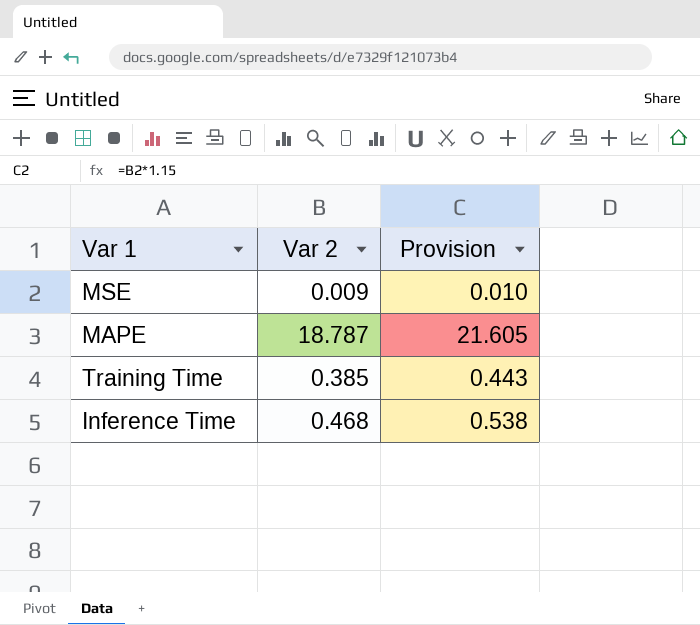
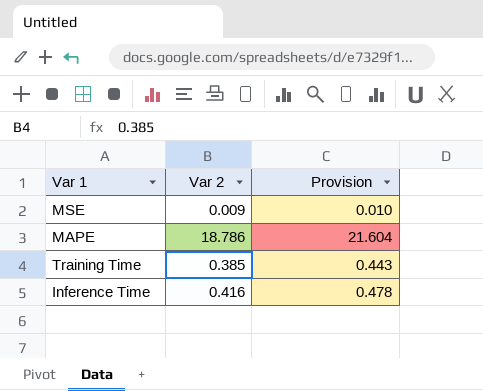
MAPE | Var 2: 18.787 -> 18.786
MAPE | Provision: 21.605 -> 21.604
Inference Time | Var 2: 0.468 -> 0.416
Inference Time | Provision: 0.538 -> 0.478

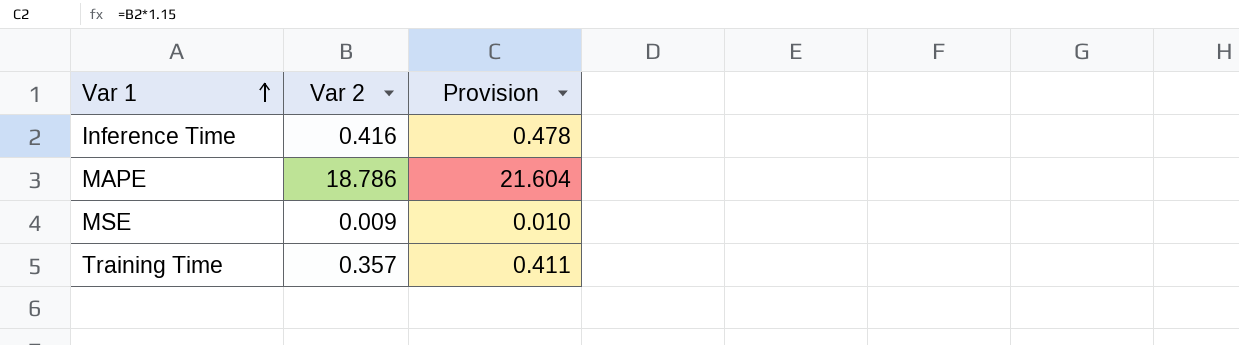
row order: none -> Var 1 ascending
Training Time | Var 2: 0.385 -> 0.357
Training Time | Provision: 0.443 -> 0.411

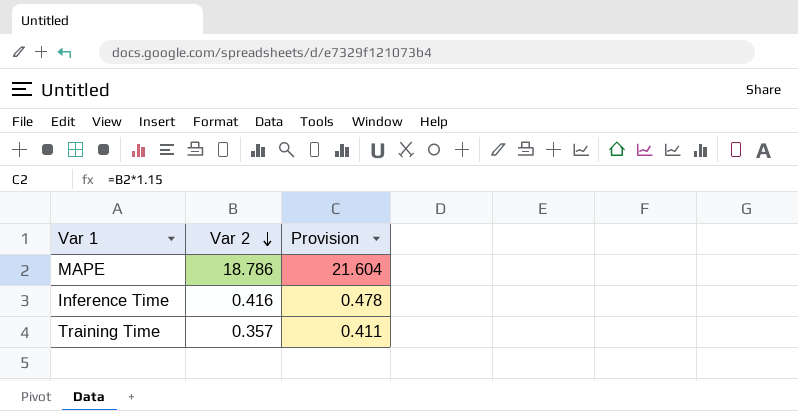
row order: Var 1 ascending -> Var 2 descending
row MSE: 0.009 | 0.010 -> none

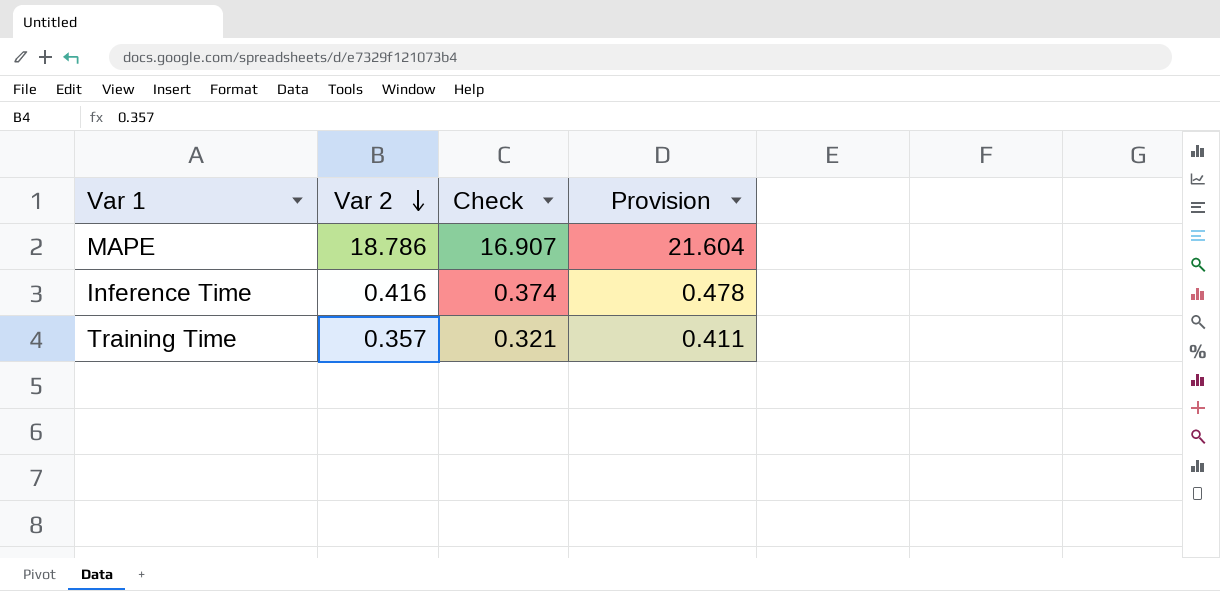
column Check | formula: none -> [Var 2] * 0.9

